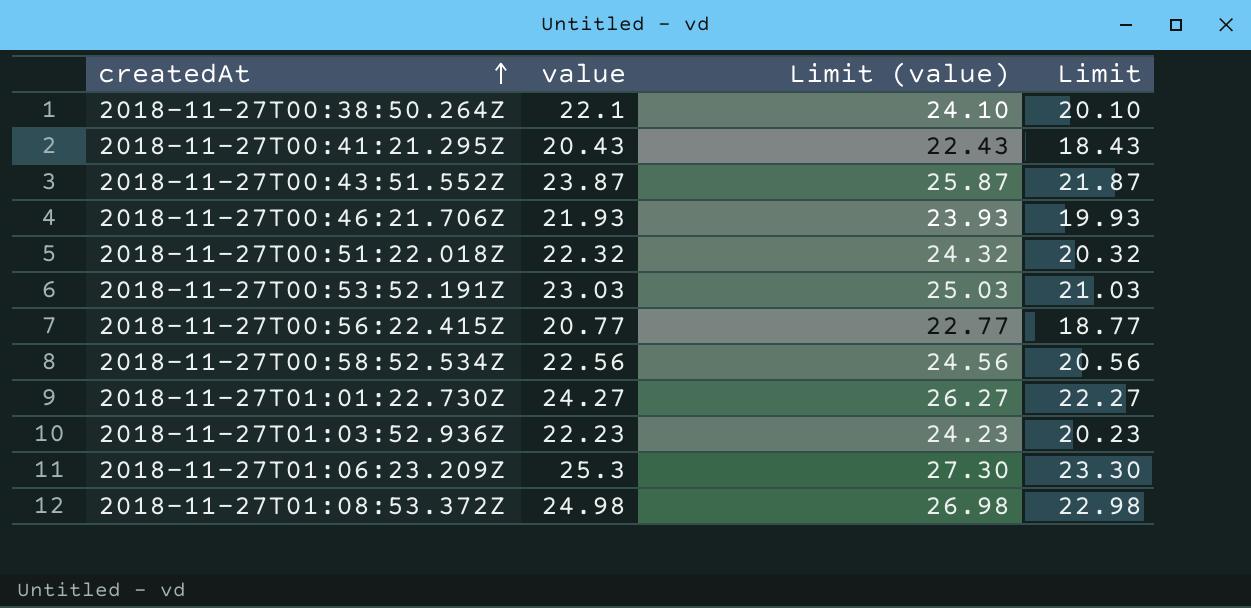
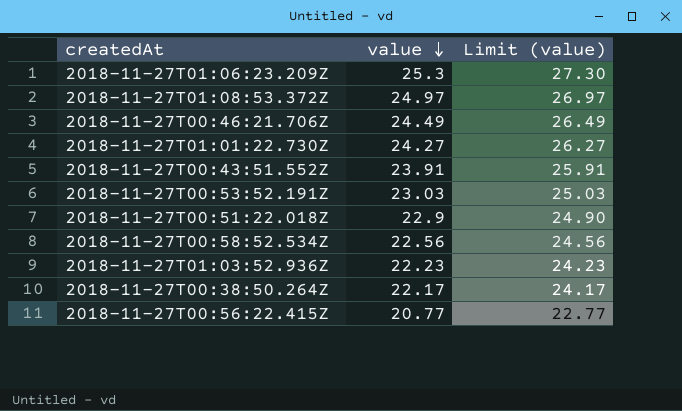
row order: createdAt ascending -> value descending
column Limit | formula: [value] - 2 -> none
row 2018-11-27T00:41:21.295Z: 20.43 | 22.43 | 18.43 -> none
2018-11-27T01:08:53.372Z | value: 24.98 -> 24.97
2018-11-27T01:08:53.372Z | Limit (value): 26.98 -> 26.97
2018-11-27T00:46:21.706Z | value: 21.93 -> 24.49
2018-11-27T00:46:21.706Z | Limit (value): 23.93 -> 26.49
2018-11-27T00:43:51.552Z | value: 23.87 -> 23.91
2018-11-27T00:43:51.552Z | Limit (value): 25.87 -> 25.91
2018-11-27T00:51:22.018Z | value: 22.32 -> 22.9
2018-11-27T00:51:22.018Z | Limit (value): 24.32 -> 24.90
2018-11-27T00:38:50.264Z | value: 22.1 -> 22.17
2018-11-27T00:38:50.264Z | Limit (value): 24.10 -> 24.17

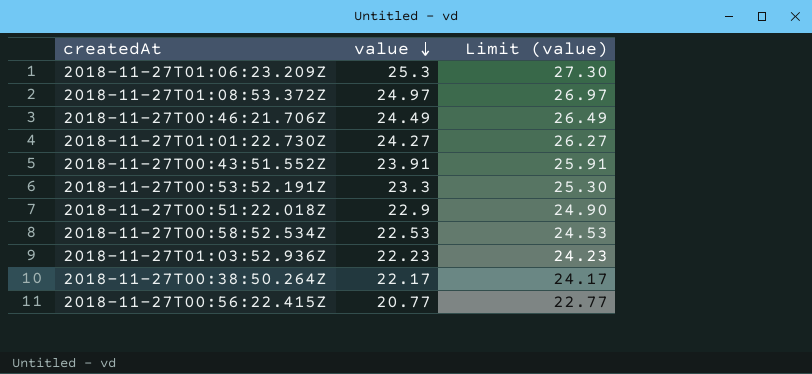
2018-11-27T00:53:52.191Z | value: 23.03 -> 23.3
2018-11-27T00:53:52.191Z | Limit (value): 25.03 -> 25.30
2018-11-27T00:58:52.534Z | value: 22.56 -> 22.53
2018-11-27T00:58:52.534Z | Limit (value): 24.56 -> 24.53

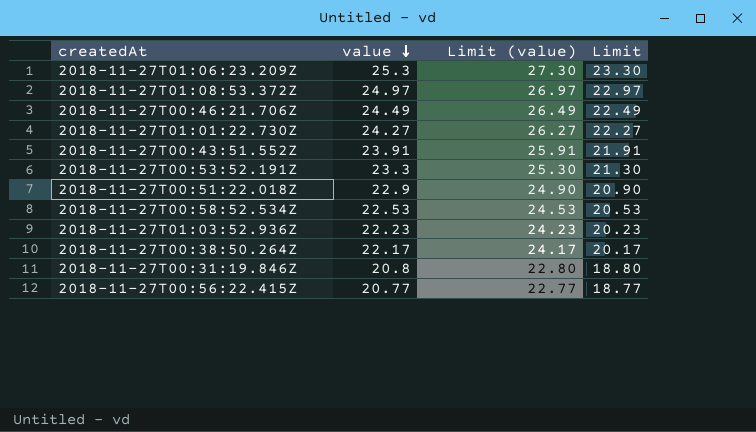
column Limit | formula: none -> [value] - 2
row 2018-11-27T00:31:19.846Z: none -> 20.8 | 22.80 | 18.80

